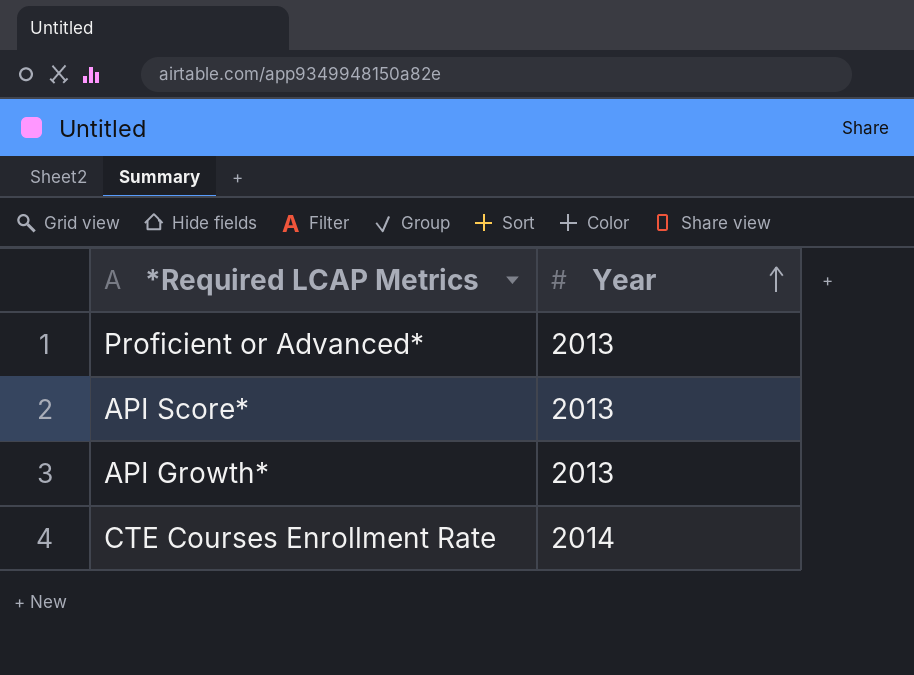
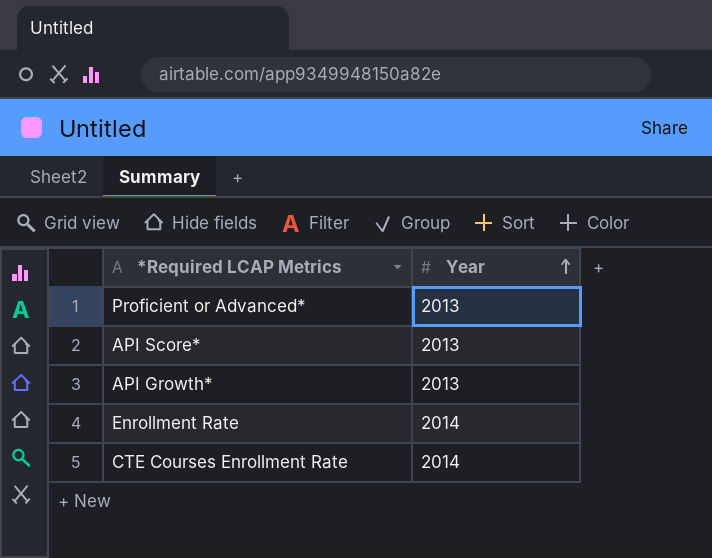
row Enrollment Rate: none -> 2014

